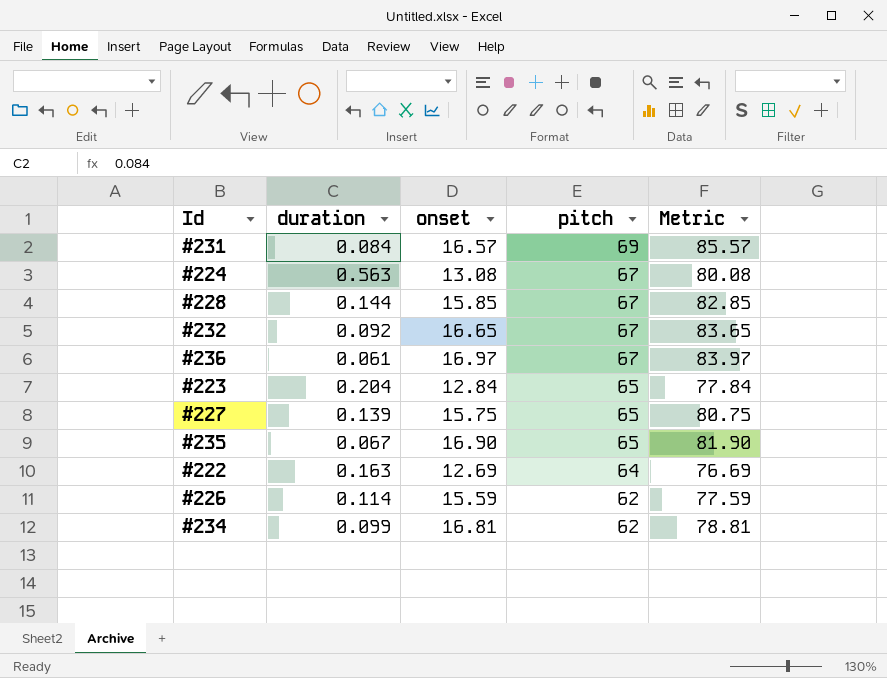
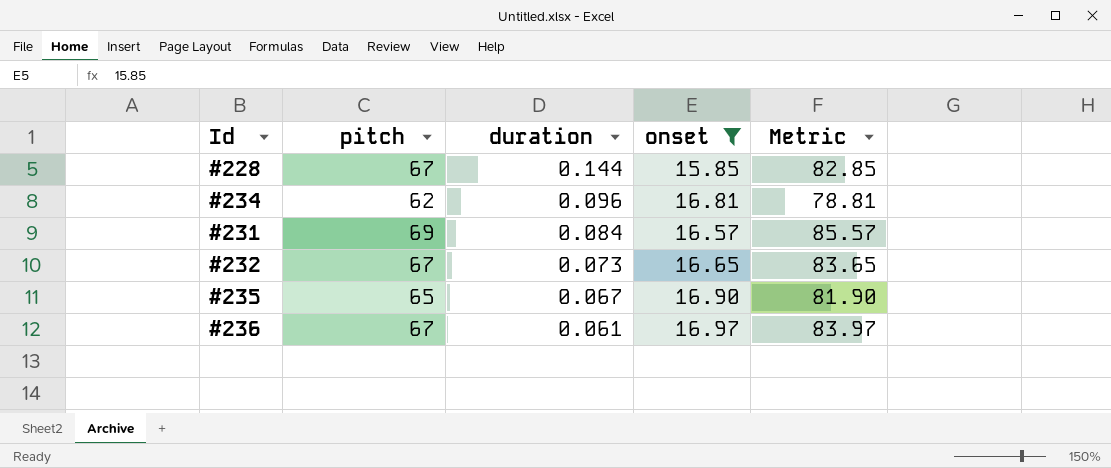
filter: none -> onset >= 15.85
row order: pitch descending -> duration descending
column pitch | position: 4 -> 2
#234 | duration: 0.099 -> 0.096
#232 | duration: 0.092 -> 0.073

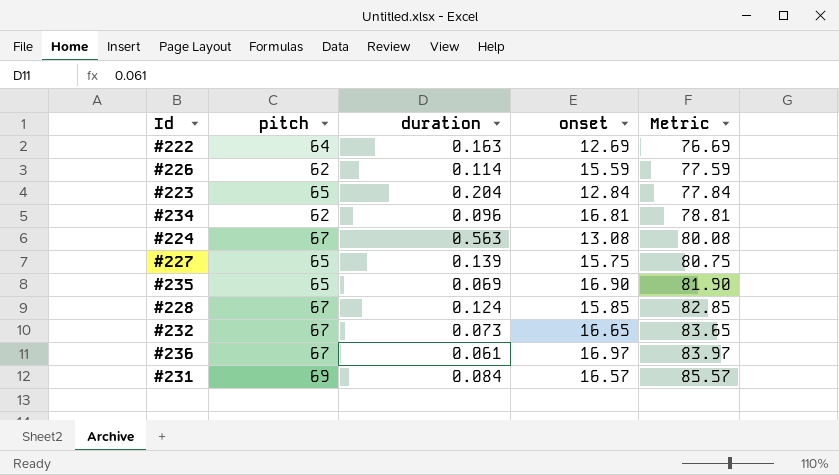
filter: onset >= 15.85 -> none
row order: duration descending -> Metric ascending
#235 | duration: 0.067 -> 0.069
#228 | duration: 0.144 -> 0.124

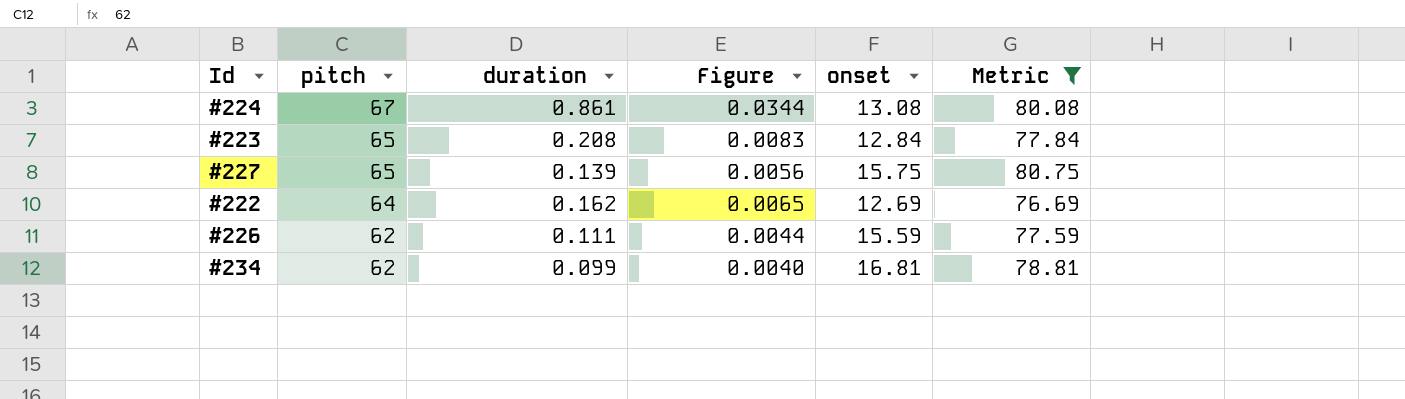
filter: none -> Metric <= 80.75
row order: Metric ascending -> pitch descending
column Figure | formula: none -> [duration] * 0.04
#224 | duration: 0.563 -> 0.861
#223 | duration: 0.204 -> 0.208
#222 | duration: 0.163 -> 0.162
#226 | duration: 0.114 -> 0.111
#234 | duration: 0.096 -> 0.099

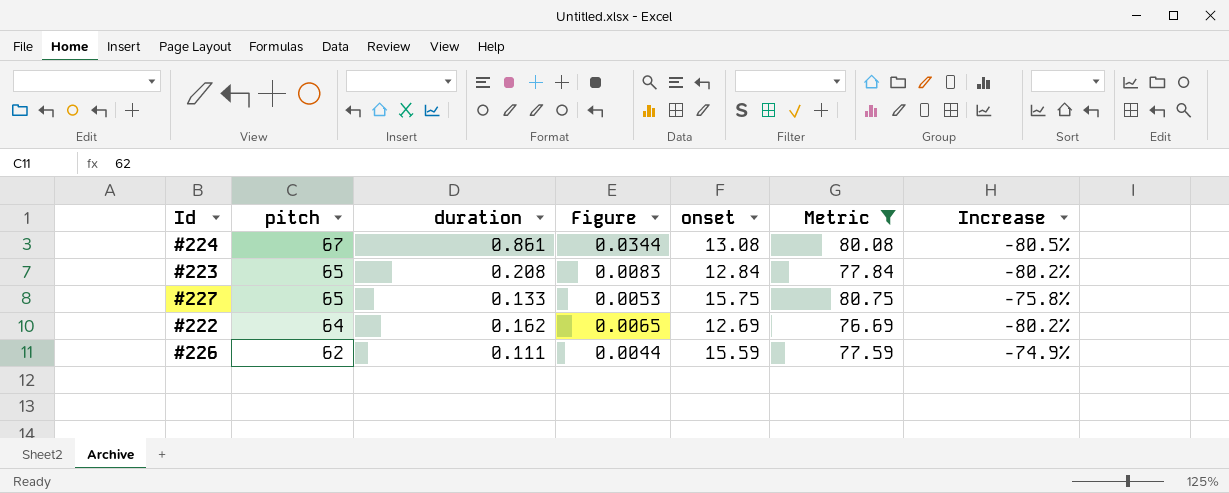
column Increase | formula: none -> ([onset] - [pitch]) / [pitch]
row #234: 62 | 0.099 | 0.0040 | 16.81 | 78.81 -> none
#227 | duration: 0.139 -> 0.133
#227 | Figure: 0.0056 -> 0.0053

